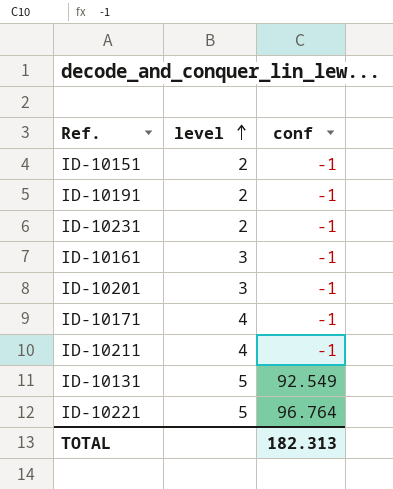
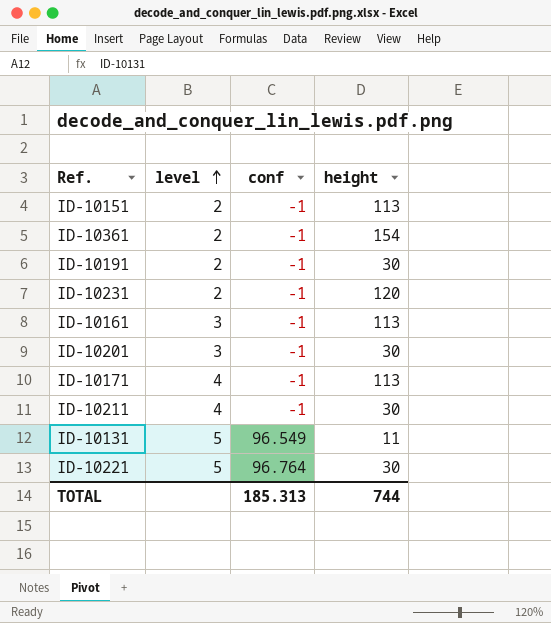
column height | position: none -> 4
row ID-10361: none -> 2 | -1 | 154
ID-10131 | conf: 92.549 -> 96.549
TOTAL | conf: 182.313 -> 185.313

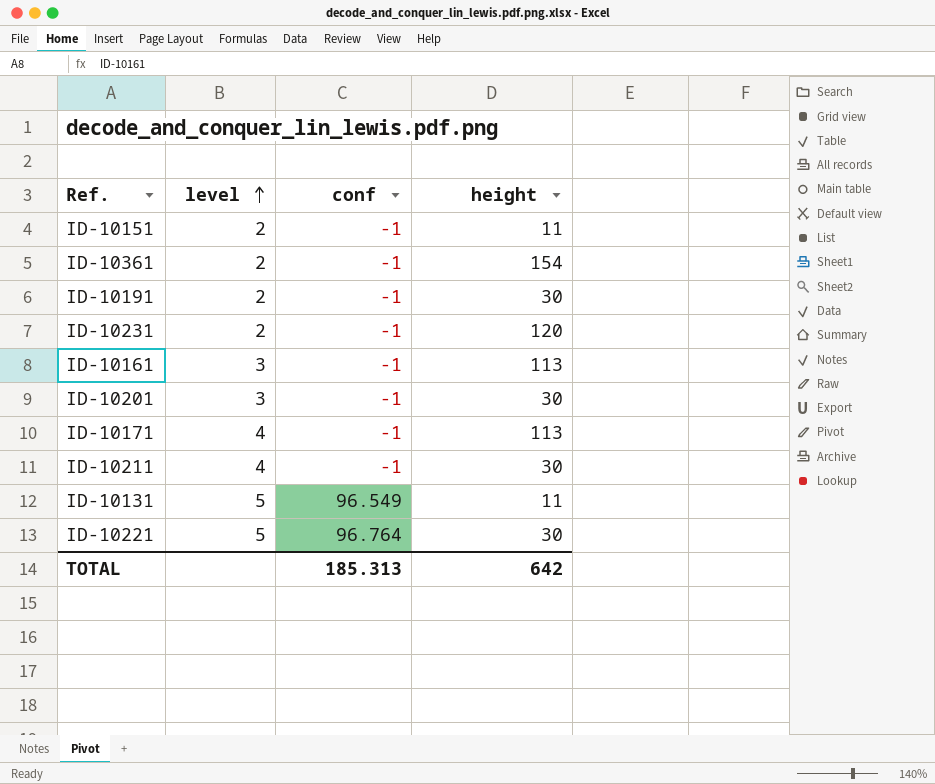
ID-10151 | height: 113 -> 11
TOTAL | height: 744 -> 642

